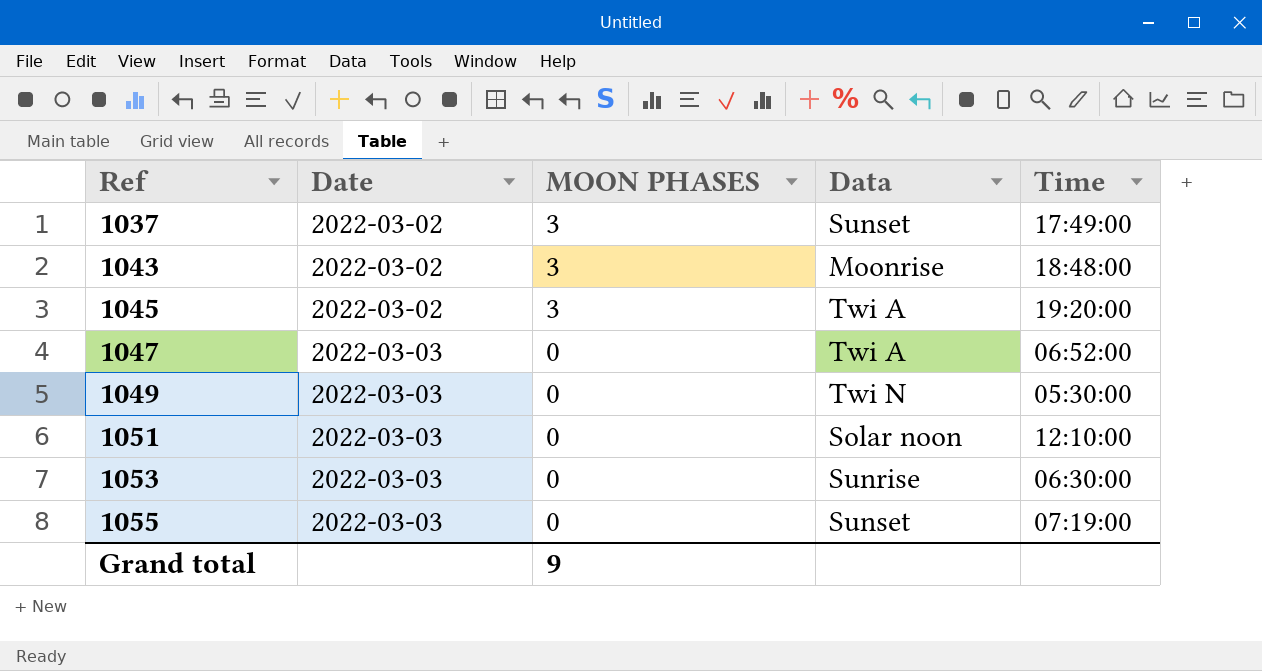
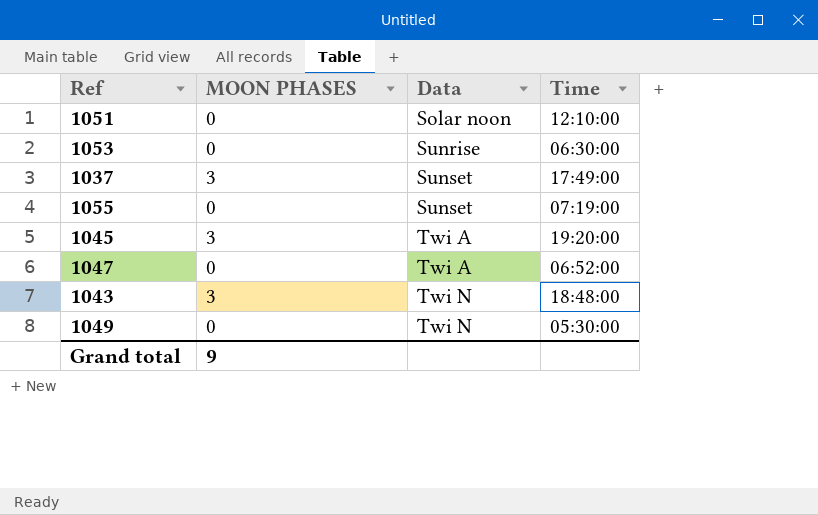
row order: Ref ascending -> Data ascending
column Date | position: 2 -> none
1043 | Data: Moonrise -> Twi N

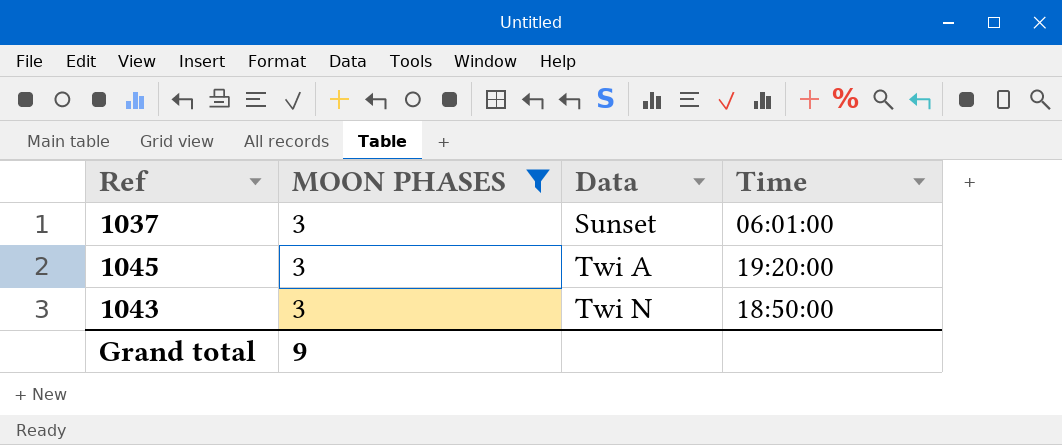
filter: none -> MOON PHASES = 3
1037 | Time: 17:49:00 -> 06:01:00
1043 | Time: 18:48:00 -> 18:50:00

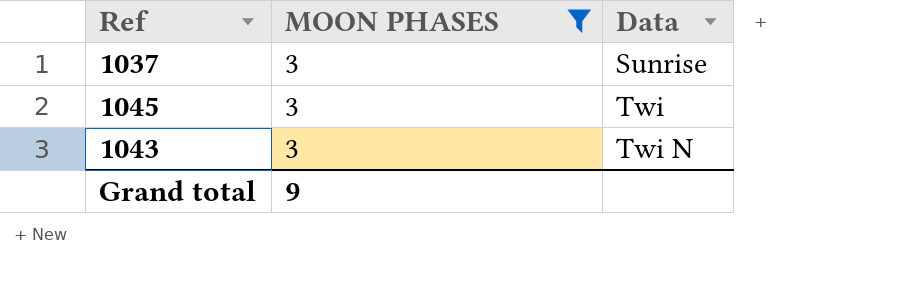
column Time | position: 4 -> none
1037 | Data: Sunset -> Sunrise
1045 | Data: Twi A -> Twi

